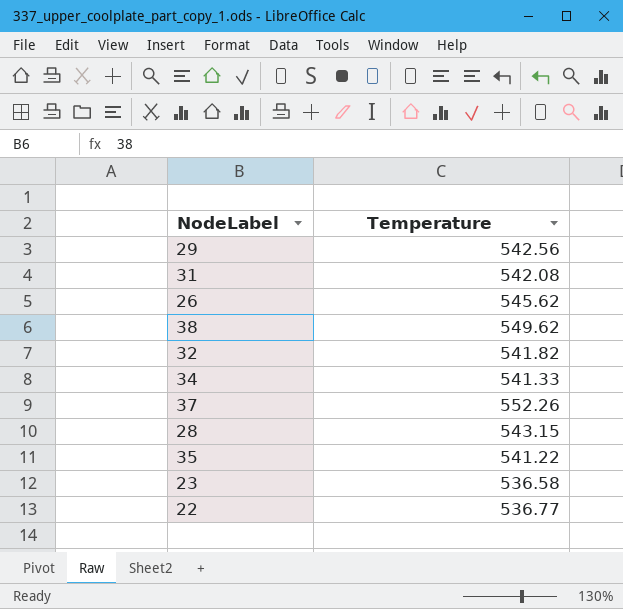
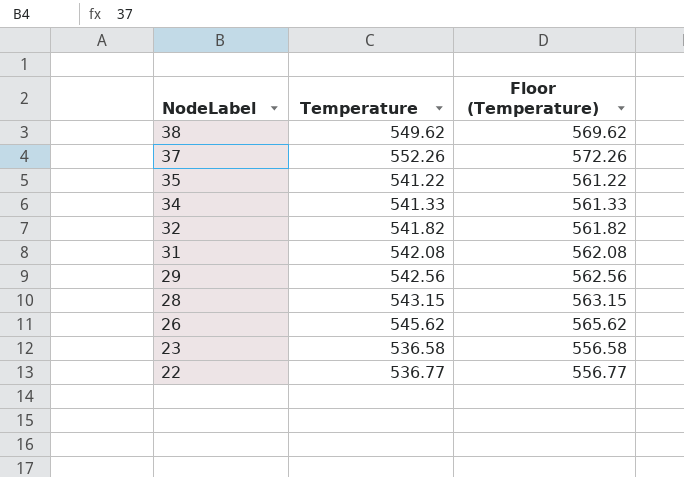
row order: none -> NodeLabel descending
column Floor (Temperature) | formula: none -> [Temperature] + 20

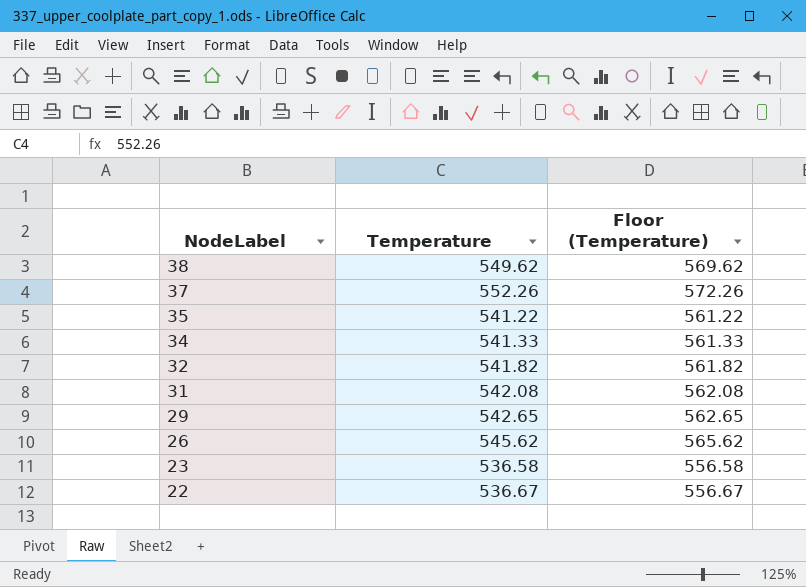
row 28: 543.15 | 563.15 -> none
29 | Temperature: 542.56 -> 542.65
29 | Floor (Temperature): 562.56 -> 562.65
22 | Temperature: 536.77 -> 536.67
22 | Floor (Temperature): 556.77 -> 556.67

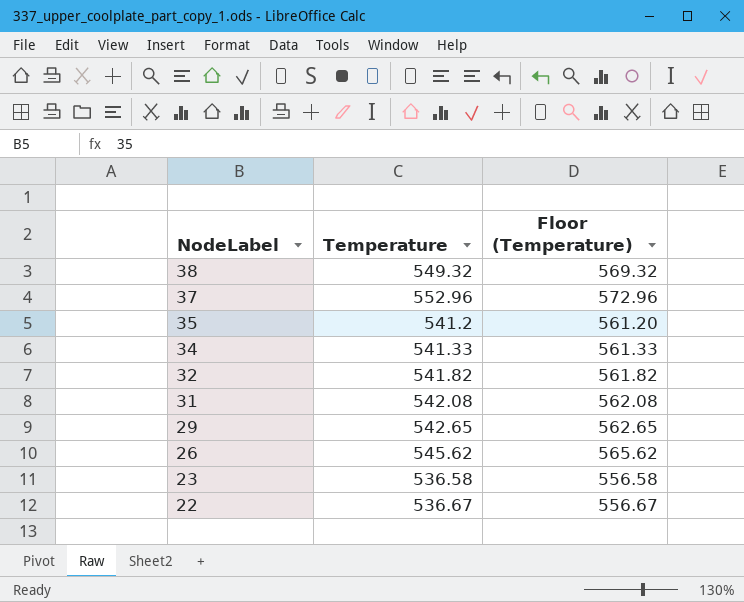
38 | Temperature: 549.62 -> 549.32
38 | Floor (Temperature): 569.62 -> 569.32
37 | Temperature: 552.26 -> 552.96
37 | Floor (Temperature): 572.26 -> 572.96
35 | Temperature: 541.22 -> 541.2
35 | Floor (Temperature): 561.22 -> 561.20

